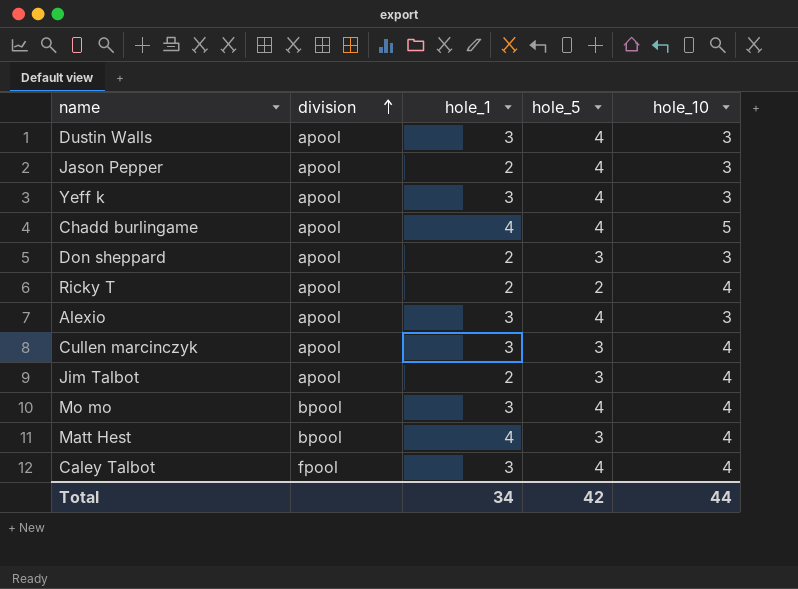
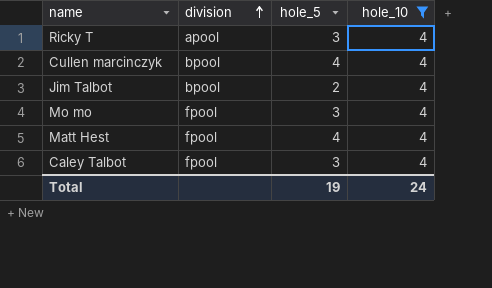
filter: none -> hole_10 = 4
column hole_1 | position: 3 -> none
Ricky T | hole_5: 2 -> 3
Cullen marcinczyk | division: apool -> bpool
Cullen marcinczyk | hole_5: 3 -> 4
Jim Talbot | division: apool -> bpool
Jim Talbot | hole_5: 3 -> 2
Mo mo | division: bpool -> fpool
Mo mo | hole_5: 4 -> 3
Matt Hest | division: bpool -> fpool
Matt Hest | hole_5: 3 -> 4
Caley Talbot | hole_5: 4 -> 3
Total | hole_5: 42 -> 19
Total | hole_10: 44 -> 24

